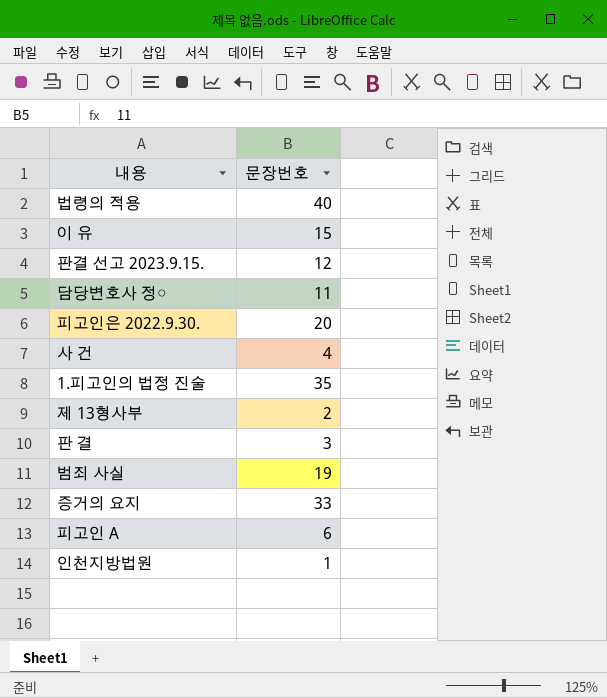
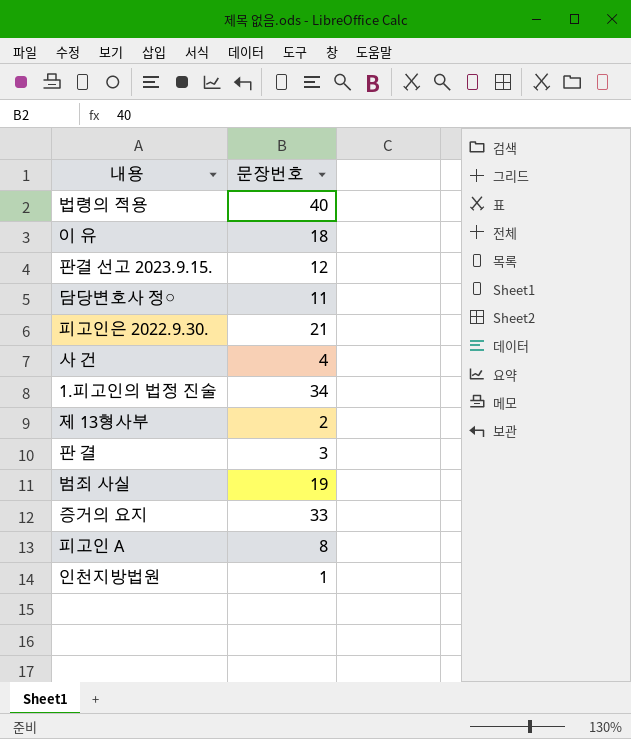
이 유 | 문장번호: 15 -> 18
피고인은 2022.9.30. | 문장번호: 20 -> 21
1.피고인의 법정 진술 | 문장번호: 35 -> 34
피고인 A | 문장번호: 6 -> 8

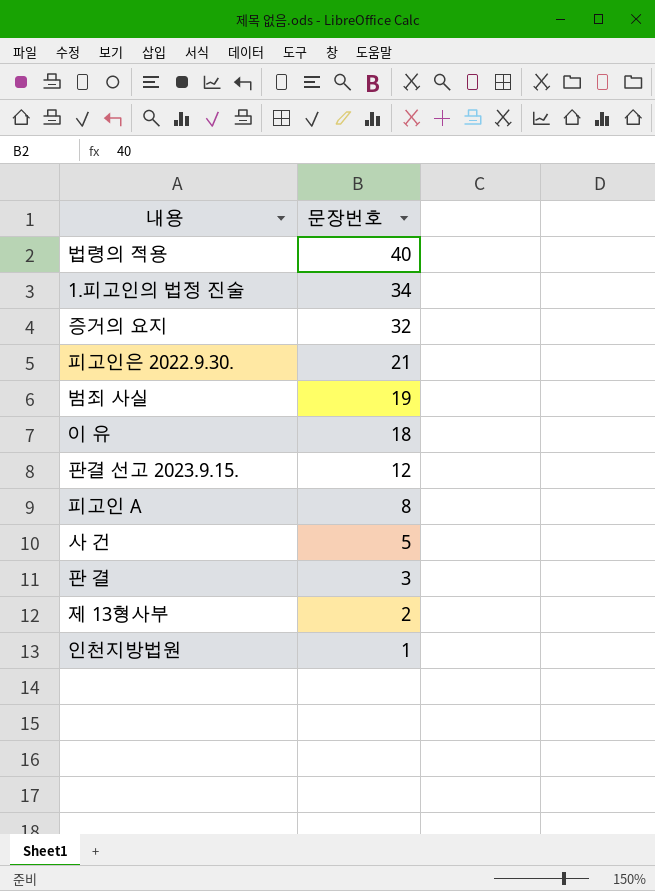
row order: none -> 문장번호 descending
row 담당변호사 정○: 11 -> none
증거의 요지 | 문장번호: 33 -> 32
사 건 | 문장번호: 4 -> 5

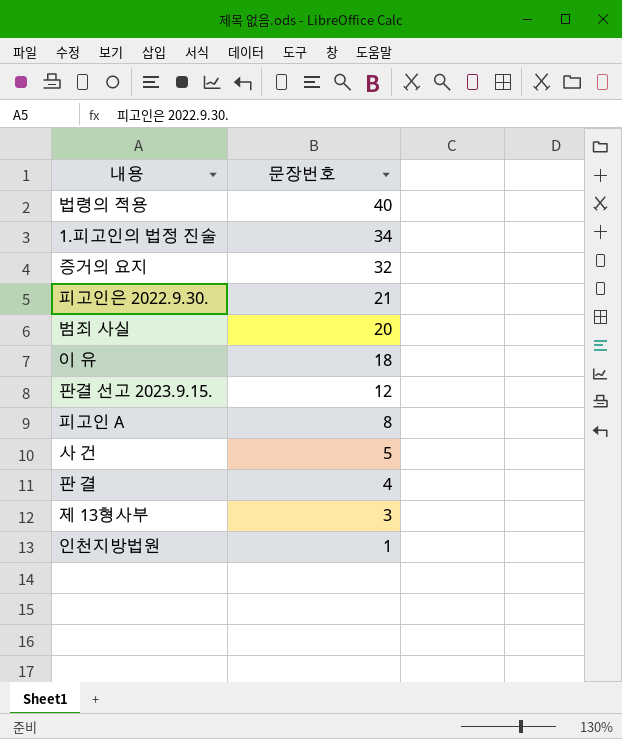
범죄 사실 | 문장번호: 19 -> 20
판 결 | 문장번호: 3 -> 4
제 13형사부 | 문장번호: 2 -> 3

